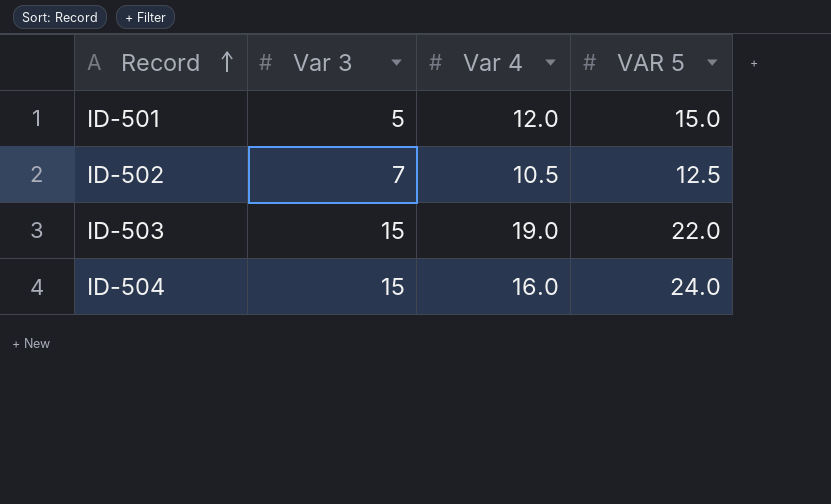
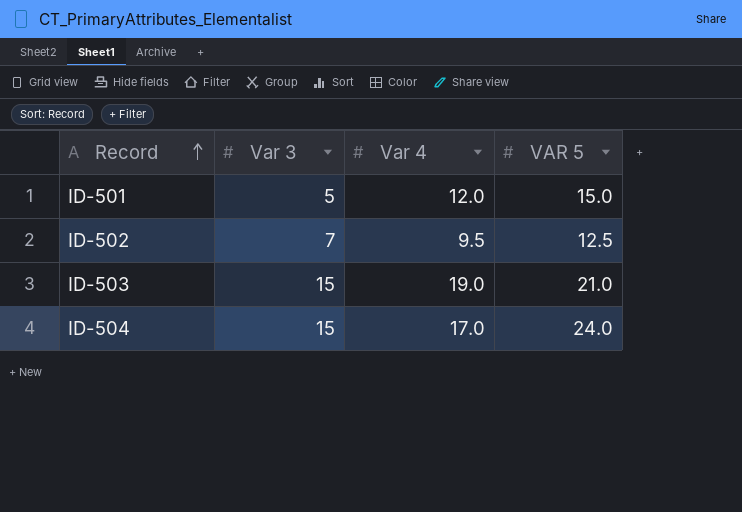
ID-502 | Var 4: 10.5 -> 9.5
ID-503 | VAR 5: 22.0 -> 21.0
ID-504 | Var 4: 16.0 -> 17.0

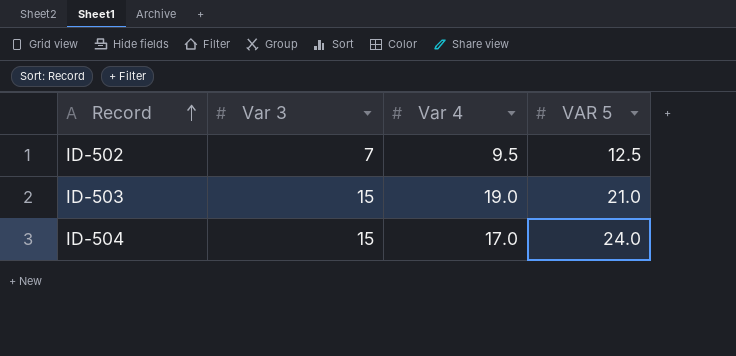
row ID-501: 5 | 12.0 | 15.0 -> none

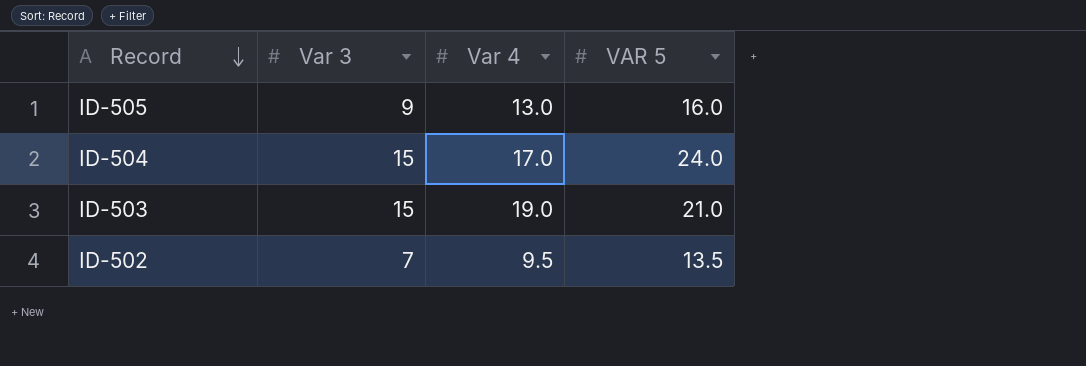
row order: Record ascending -> Record descending
row ID-505: none -> 9 | 13.0 | 16.0
ID-502 | VAR 5: 12.5 -> 13.5

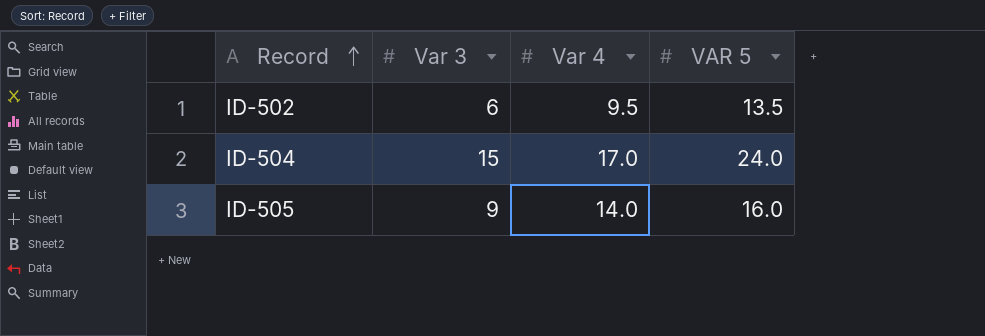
row order: Record descending -> Record ascending
row ID-503: 15 | 19.0 | 21.0 -> none
ID-502 | Var 3: 7 -> 6
ID-505 | Var 4: 13.0 -> 14.0

